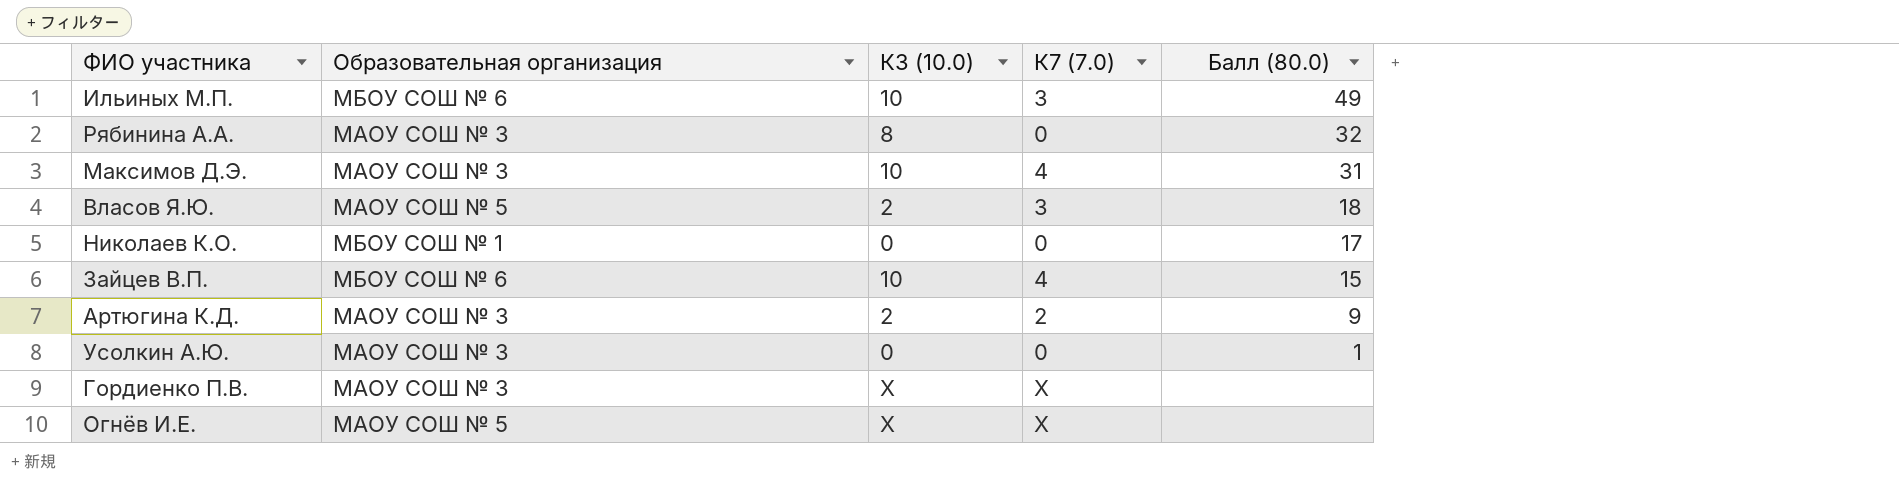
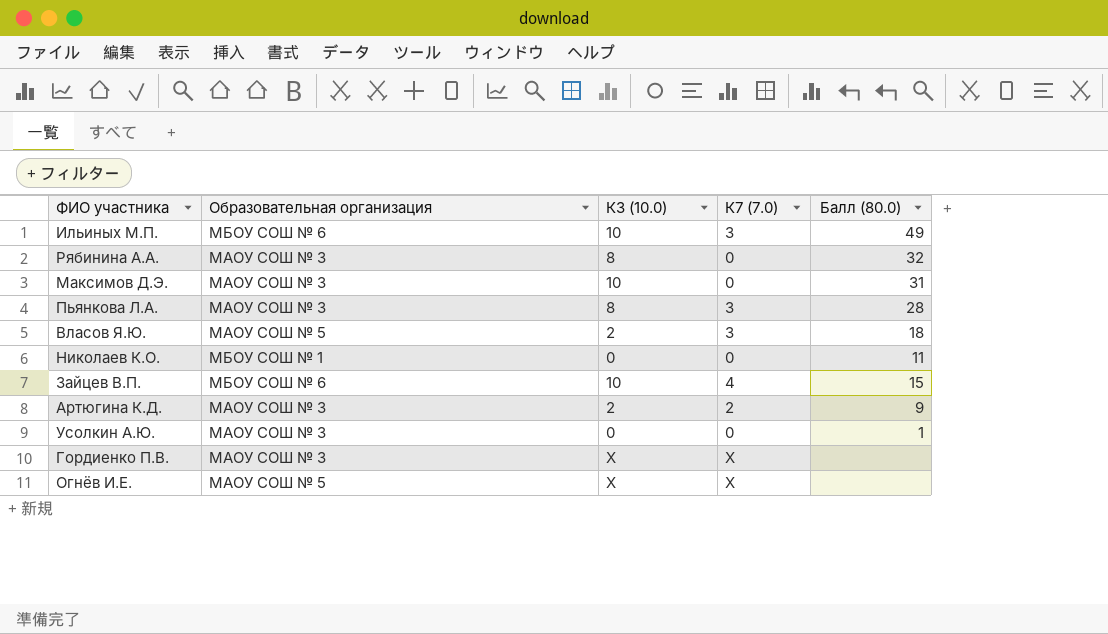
Максимов Д.Э. | К7 (7.0): 4 -> 0
row Пьянкова Л.А.: none -> МАОУ СОШ № 3 | 8 | 3 | 28
Николаев К.О. | Балл (80.0): 17 -> 11

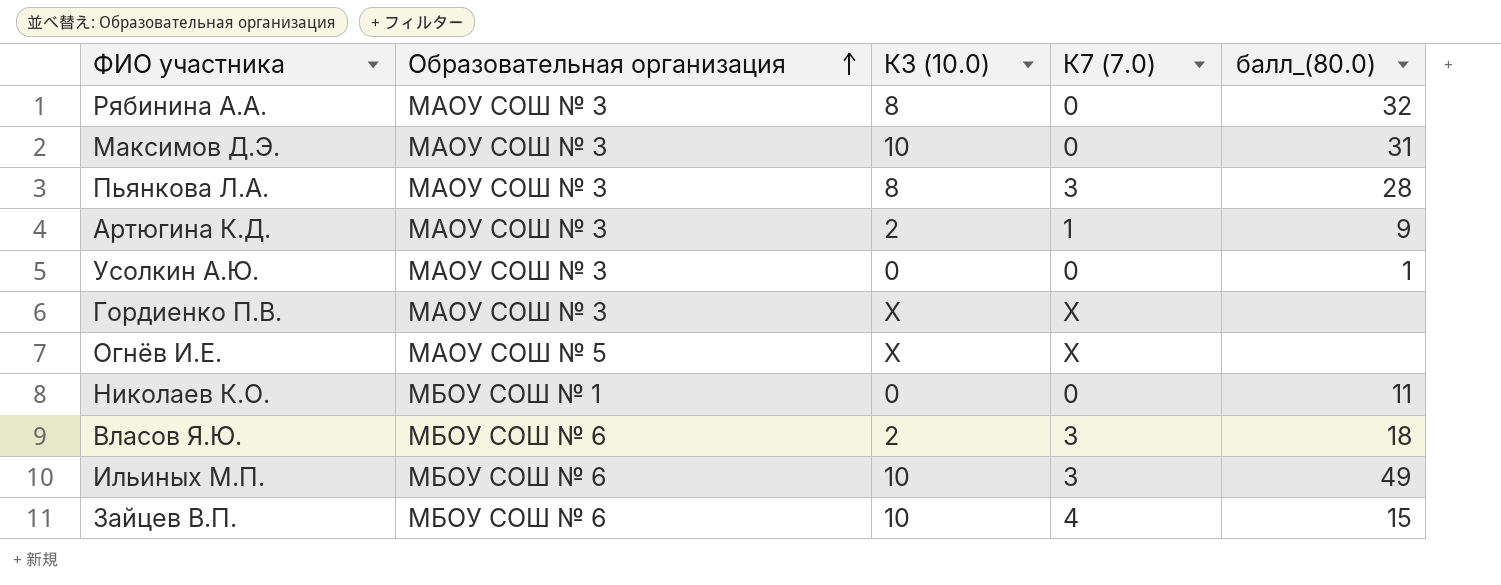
row order: none -> Образовательная организация ascending
column name: Балл (80.0) -> балл_(80.0)
Артюгина К.Д. | К7 (7.0): 2 -> 1
Власов Я.Ю. | Образовательная организация: МАОУ СОШ № 5 -> МБОУ СОШ № 6

